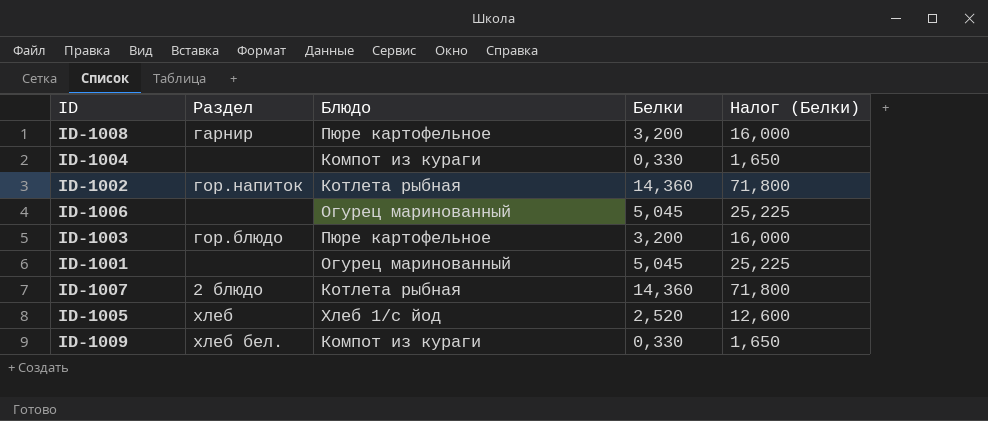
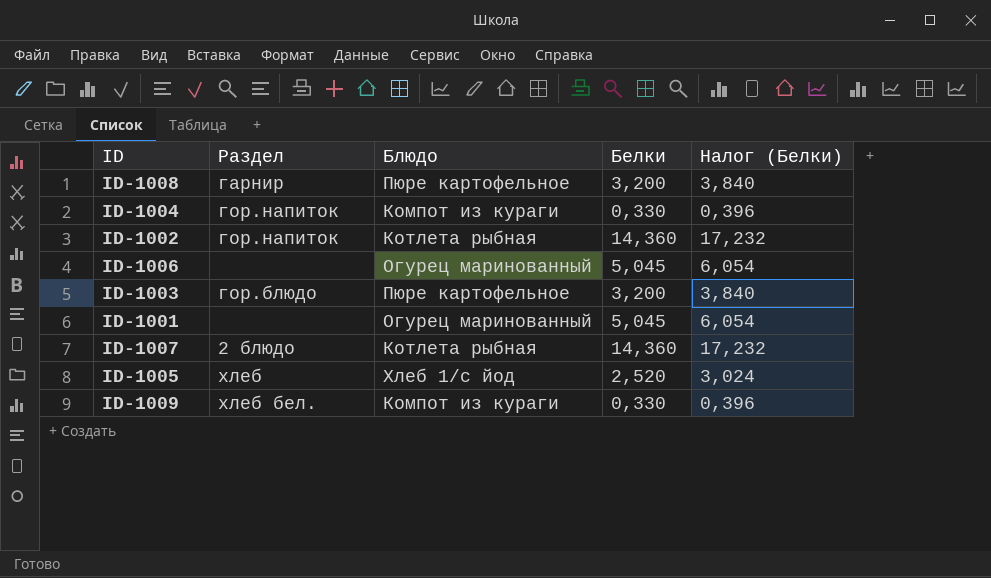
column Налог (Белки) | formula: [Белки] * 5 -> [Белки] * 1,2
ID-1004 | Раздел: none -> гор.напиток

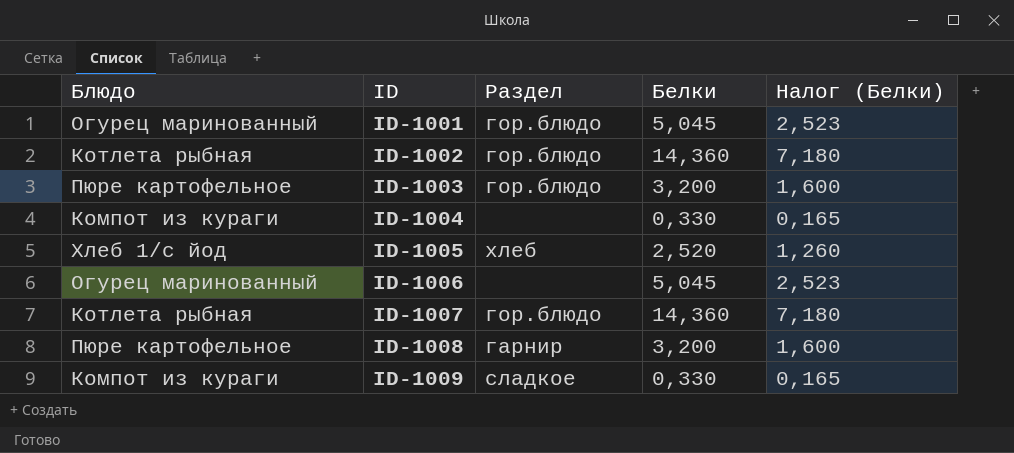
row order: none -> ID ascending
column Блюдо | position: 3 -> 1
column Налог (Белки) | formula: [Белки] * 1,2 -> [Белки] * 0,5
ID-1001 | Раздел: none -> гор.блюдо
ID-1002 | Раздел: гор.напиток -> гор.блюдо
ID-1004 | Раздел: гор.напиток -> none
ID-1007 | Раздел: 2 блюдо -> гор.блюдо
ID-1009 | Раздел: хлеб бел. -> сладкое

